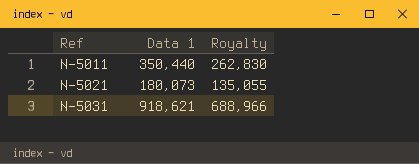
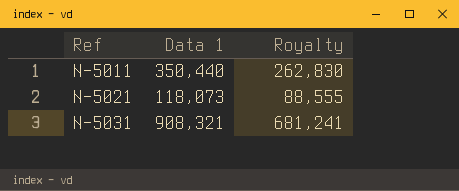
N-5021 | Data 1: 180,073 -> 118,073
N-5021 | Royalty: 135,055 -> 88,555
N-5031 | Data 1: 918,621 -> 908,321
N-5031 | Royalty: 688,966 -> 681,241

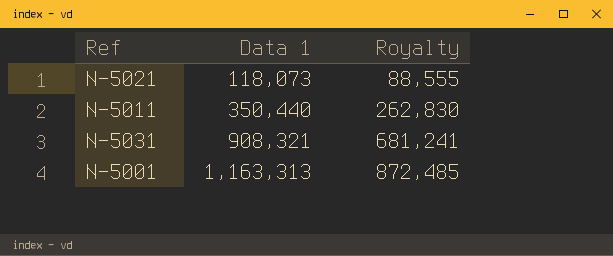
row order: Ref ascending -> Data 1 ascending
row N-5001: none -> 1,163,313 | 872,485

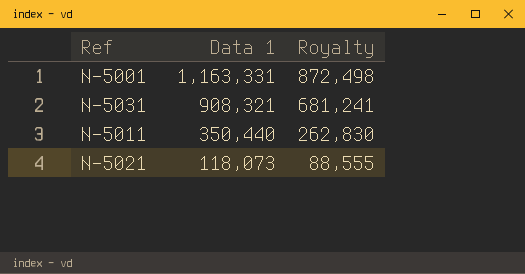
row order: Data 1 ascending -> Data 1 descending
N-5001 | Data 1: 1,163,313 -> 1,163,331
N-5001 | Royalty: 872,485 -> 872,498

